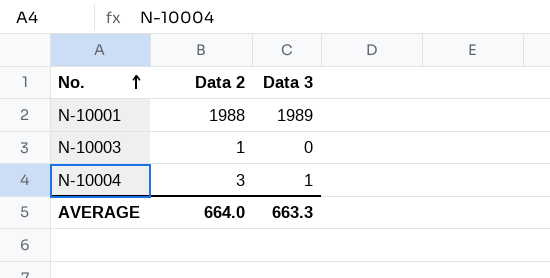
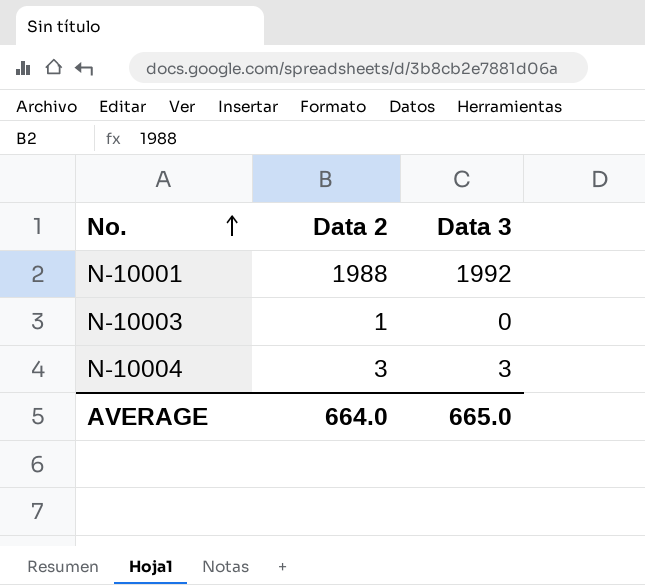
N-10001 | Data 3: 1989 -> 1992
N-10004 | Data 3: 1 -> 3
AVERAGE | Data 3: 663.3 -> 665.0

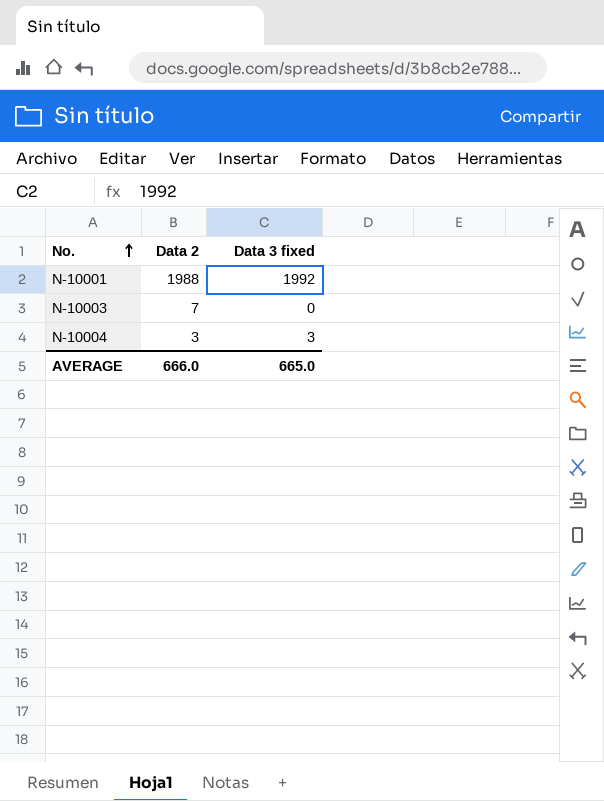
column name: Data 3 -> Data 3 fixed
N-10003 | Data 2: 1 -> 7
AVERAGE | Data 2: 664.0 -> 666.0

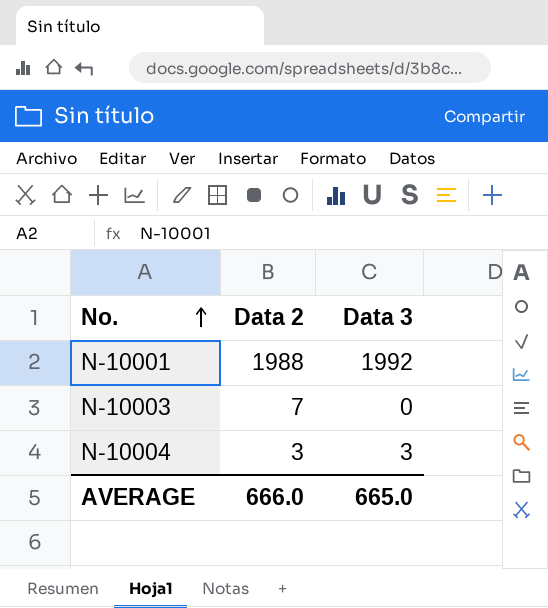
column name: Data 3 fixed -> Data 3

